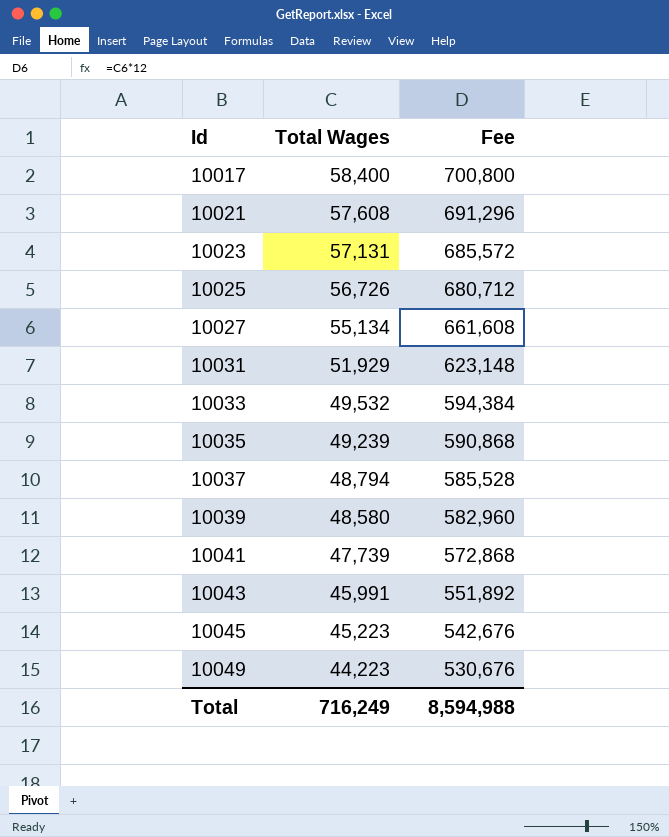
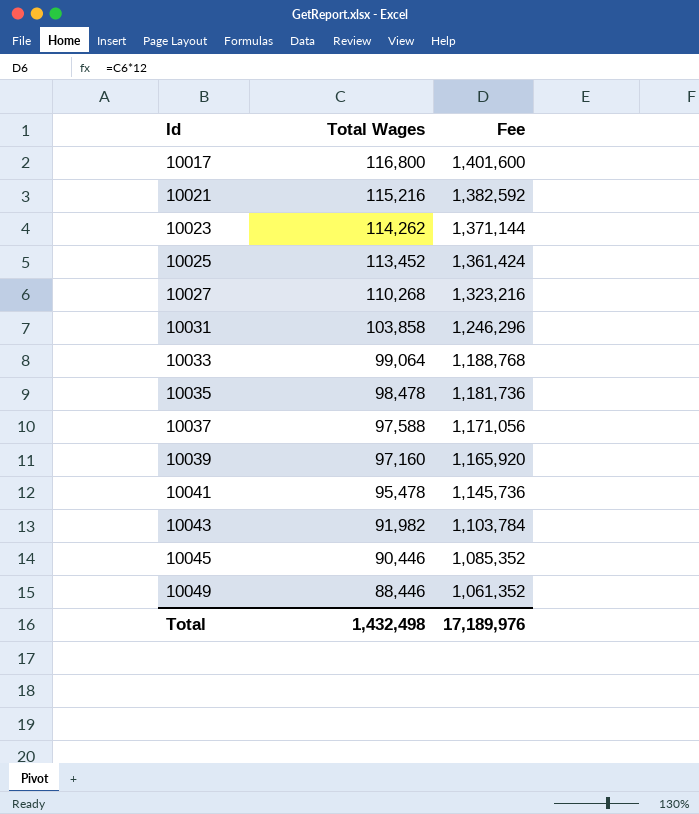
10017 | Total Wages: 58,400 -> 116,800
10017 | Fee: 700,800 -> 1,401,600
10021 | Total Wages: 57,608 -> 115,216
10021 | Fee: 691,296 -> 1,382,592
10023 | Total Wages: 57,131 -> 114,262
10023 | Fee: 685,572 -> 1,371,144
10025 | Total Wages: 56,726 -> 113,452
10025 | Fee: 680,712 -> 1,361,424
10027 | Total Wages: 55,134 -> 110,268
10027 | Fee: 661,608 -> 1,323,216
10031 | Total Wages: 51,929 -> 103,858
10031 | Fee: 623,148 -> 1,246,296
10033 | Total Wages: 49,532 -> 99,064
10033 | Fee: 594,384 -> 1,188,768
10035 | Total Wages: 49,239 -> 98,478
10035 | Fee: 590,868 -> 1,181,736
10037 | Total Wages: 48,794 -> 97,588
10037 | Fee: 585,528 -> 1,171,056
10039 | Total Wages: 48,580 -> 97,160
10039 | Fee: 582,960 -> 1,165,920
10041 | Total Wages: 47,739 -> 95,478
10041 | Fee: 572,868 -> 1,145,736
10043 | Total Wages: 45,991 -> 91,982
10043 | Fee: 551,892 -> 1,103,784
10045 | Total Wages: 45,223 -> 90,446
10045 | Fee: 542,676 -> 1,085,352
10049 | Total Wages: 44,223 -> 88,446
10049 | Fee: 530,676 -> 1,061,352
Total | Total Wages: 716,249 -> 1,432,498
Total | Fee: 8,594,988 -> 17,189,976

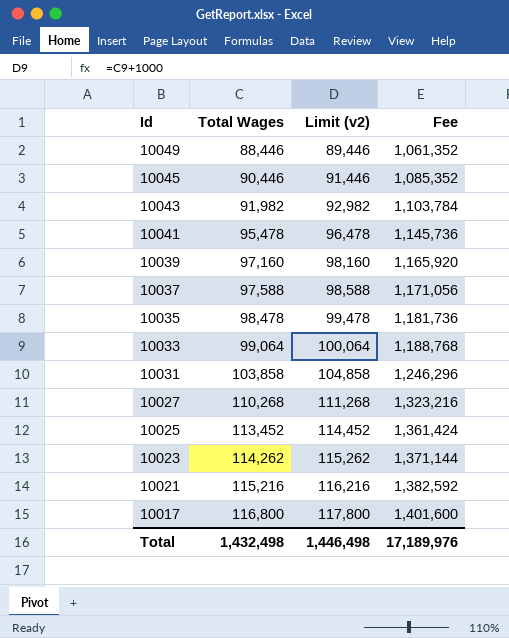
row order: Id ascending -> Id descending
column Limit (v2) | formula: none -> [Total Wages] + 1000

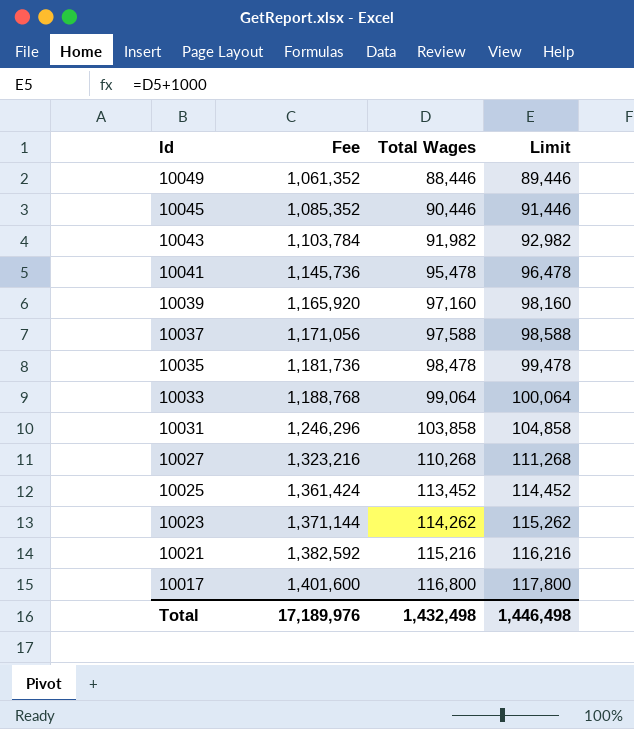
column Fee | position: 4 -> 2
column name: Limit (v2) -> Limit

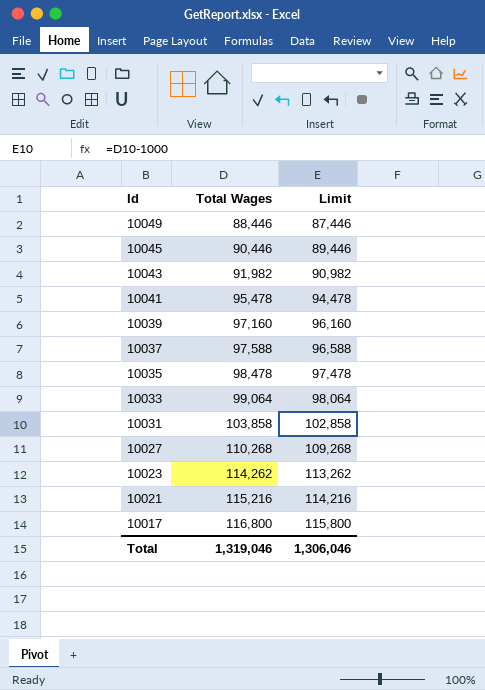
column Fee | formula: [Total Wages] * 12 -> none
column Limit | formula: [Total Wages] + 1000 -> [Total Wages] - 1000
row 10025: 1,361,424 | 113,452 | 114,452 -> none
Total | Total Wages: 1,432,498 -> 1,319,046
Total | Limit: 1,446,498 -> 1,306,046

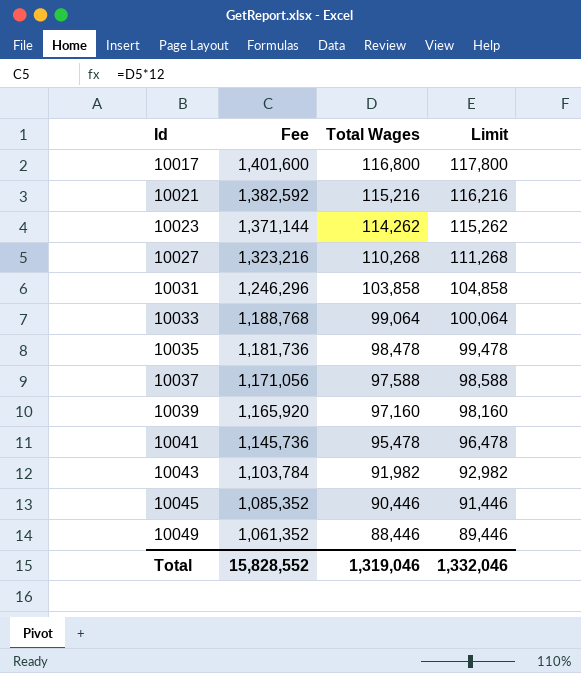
row order: Id descending -> Id ascending
column Fee | formula: none -> [Total Wages] * 12
column Limit | formula: [Total Wages] - 1000 -> [Total Wages] + 1000
Total | Limit: 1,306,046 -> 1,332,046

